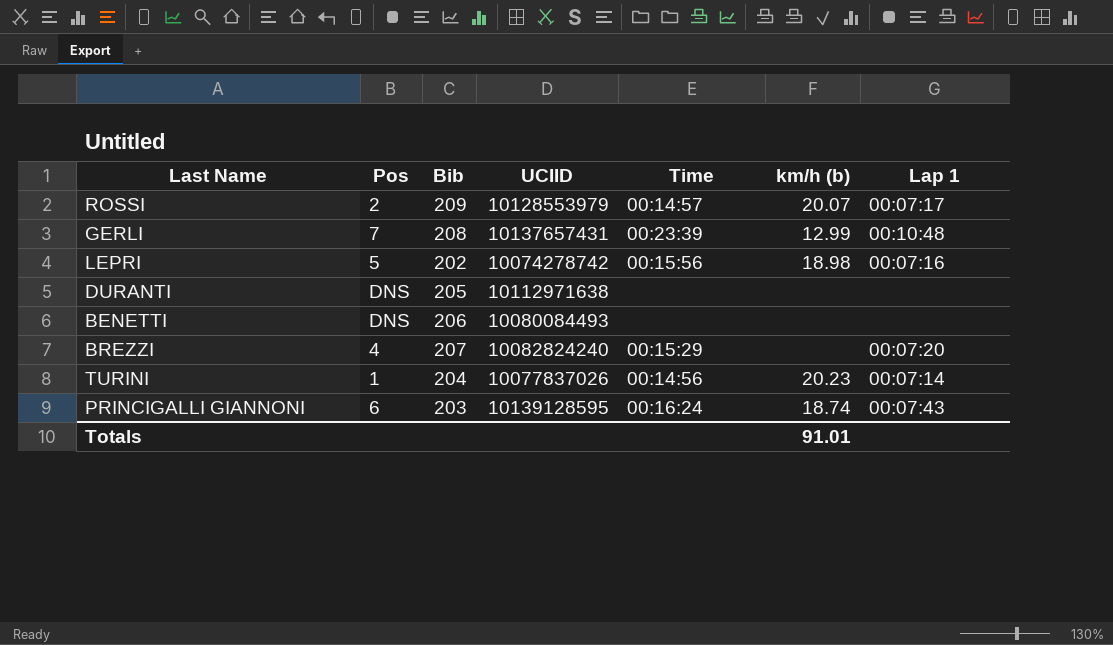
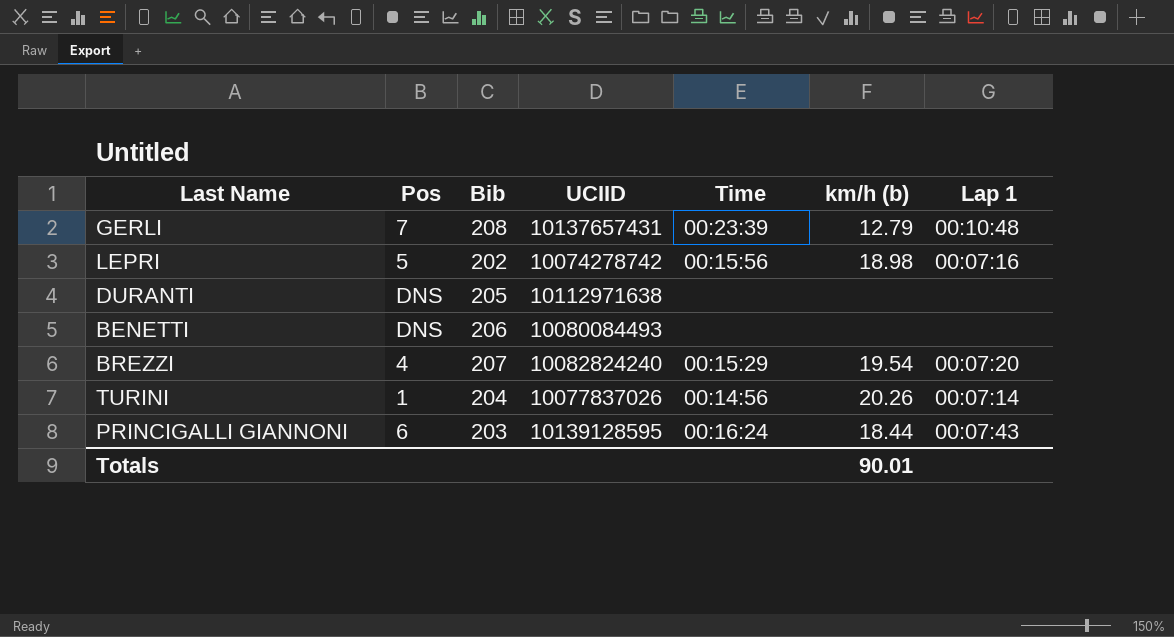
row ROSSI: 2 | 209 | 10128553979 | 00:14:57 | 20.07 | 00:07:17 -> none
GERLI | km/h (b): 12.99 -> 12.79
BREZZI | km/h (b): none -> 19.54
TURINI | km/h (b): 20.23 -> 20.26
PRINCIGALLI GIANNONI | km/h (b): 18.74 -> 18.44
Totals | km/h (b): 91.01 -> 90.01

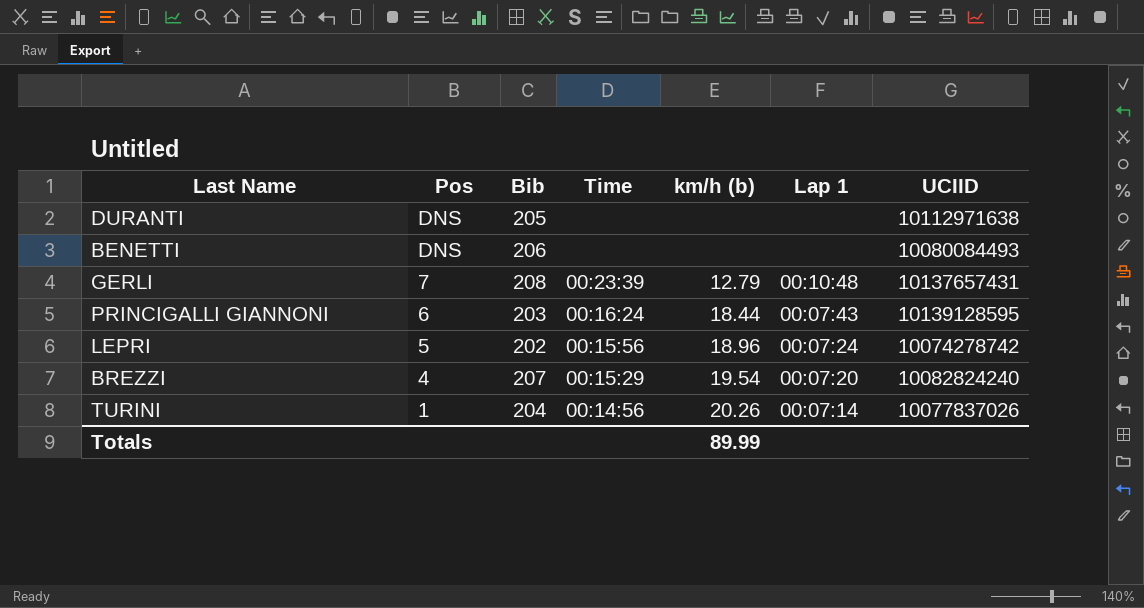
row order: none -> Pos descending
column UCIID | position: 4 -> 7
LEPRI | km/h (b): 18.98 -> 18.96
LEPRI | Lap 1: 00:07:16 -> 00:07:24
Totals | km/h (b): 90.01 -> 89.99

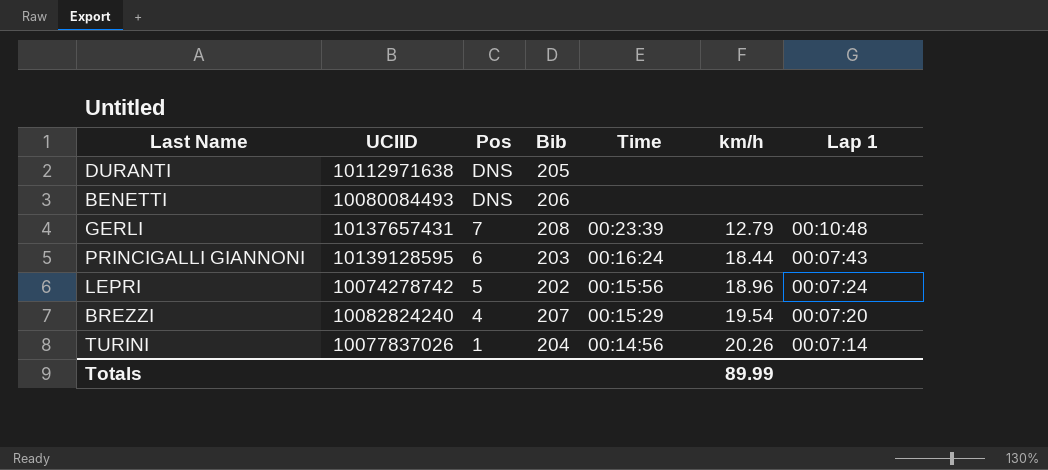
column UCIID | position: 7 -> 2
column name: km/h (b) -> km/h

